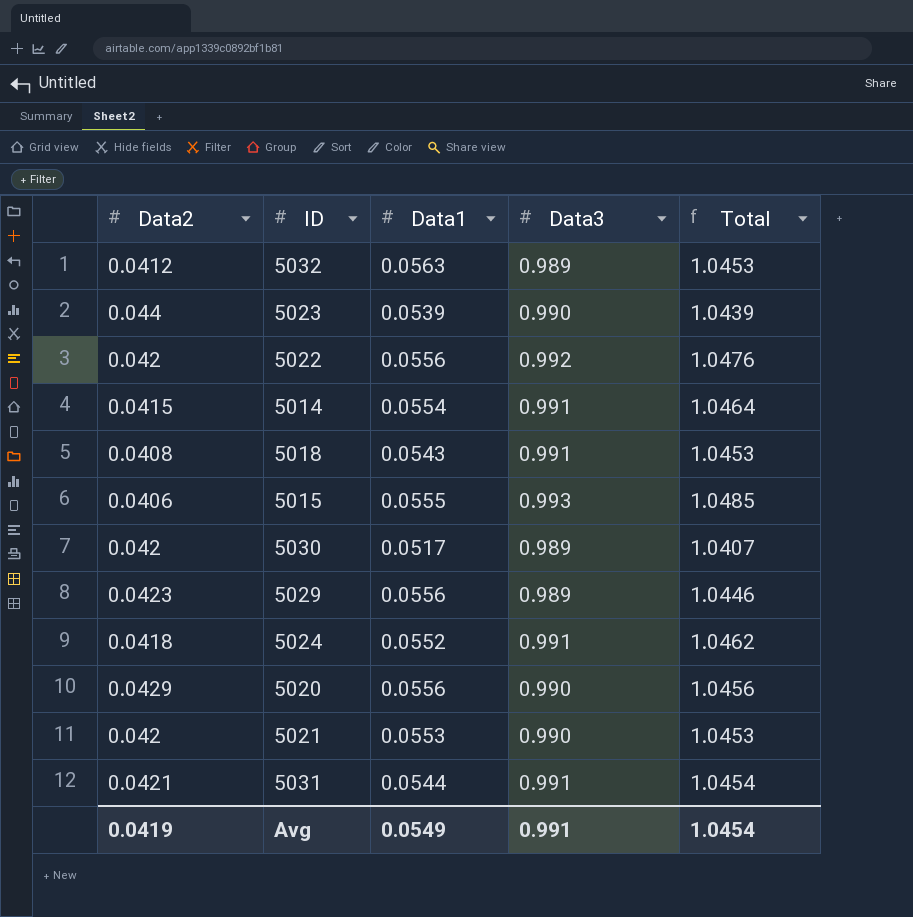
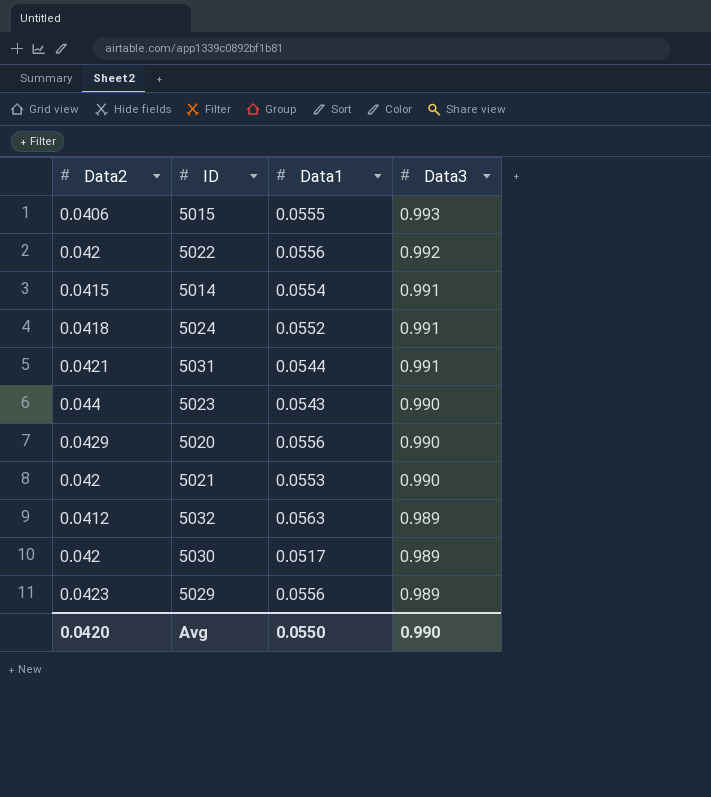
row order: none -> Data3 descending
column Total | formula: [Data1] + [Data3] -> none
row 5018: 0.0408 | 0.0543 | 0.991 | 1.0453 -> none
5023 | Data1: 0.0539 -> 0.0543
Avg | Data2: 0.0419 -> 0.0420
Avg | Data1: 0.0549 -> 0.0550
Avg | Data3: 0.991 -> 0.990

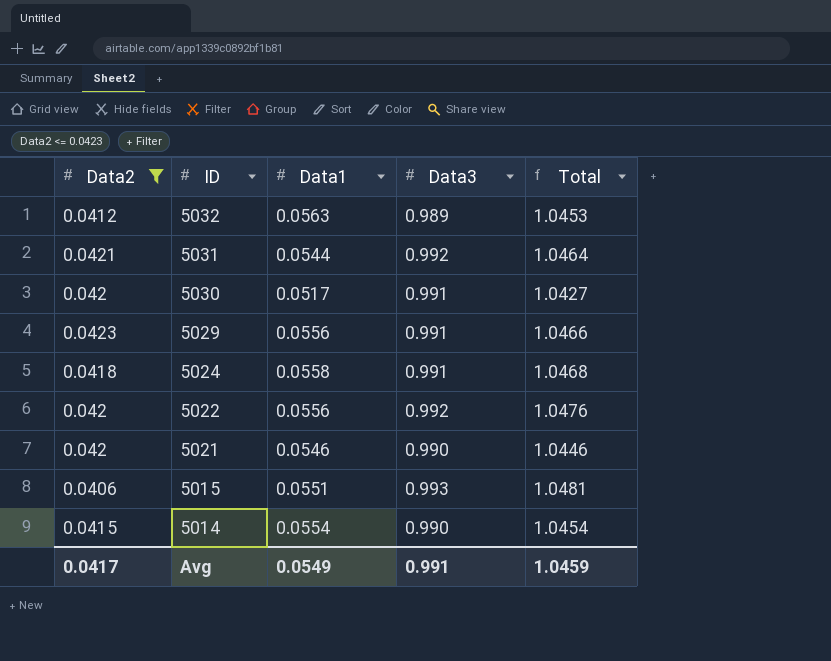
filter: none -> Data2 <= 0.0423
row order: Data3 descending -> ID descending
column Total | formula: none -> [Data1] + [Data3]
5031 | Data3: 0.991 -> 0.992
5030 | Data3: 0.989 -> 0.991
5029 | Data3: 0.989 -> 0.991
5024 | Data1: 0.0552 -> 0.0558
5021 | Data1: 0.0553 -> 0.0546
5015 | Data1: 0.0555 -> 0.0551
5014 | Data3: 0.991 -> 0.990
Avg | Data2: 0.0420 -> 0.0417
Avg | Data1: 0.0550 -> 0.0549
Avg | Data3: 0.990 -> 0.991

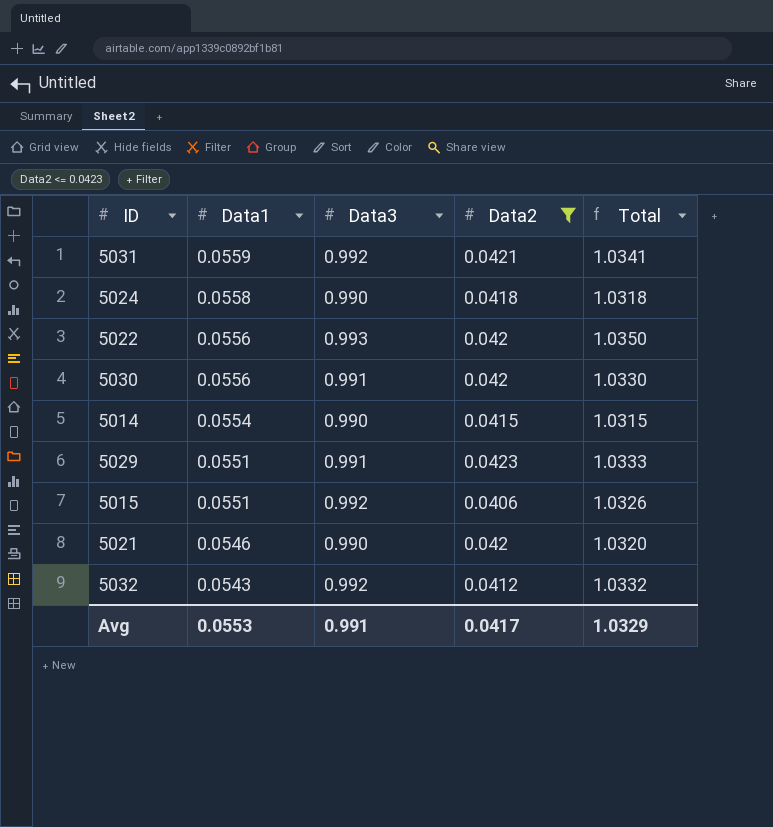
row order: ID descending -> Data1 descending
column Data2 | position: 1 -> 4
column Total | formula: [Data1] + [Data3] -> [Data3] + [Data2]
5031 | Data1: 0.0544 -> 0.0559
5024 | Data3: 0.991 -> 0.990
5022 | Data3: 0.992 -> 0.993
5030 | Data1: 0.0517 -> 0.0556
5029 | Data1: 0.0556 -> 0.0551
5015 | Data3: 0.993 -> 0.992
5032 | Data1: 0.0563 -> 0.0543
5032 | Data3: 0.989 -> 0.992
Avg | Data1: 0.0549 -> 0.0553
Avg | Total: 1.0459 -> 1.0329

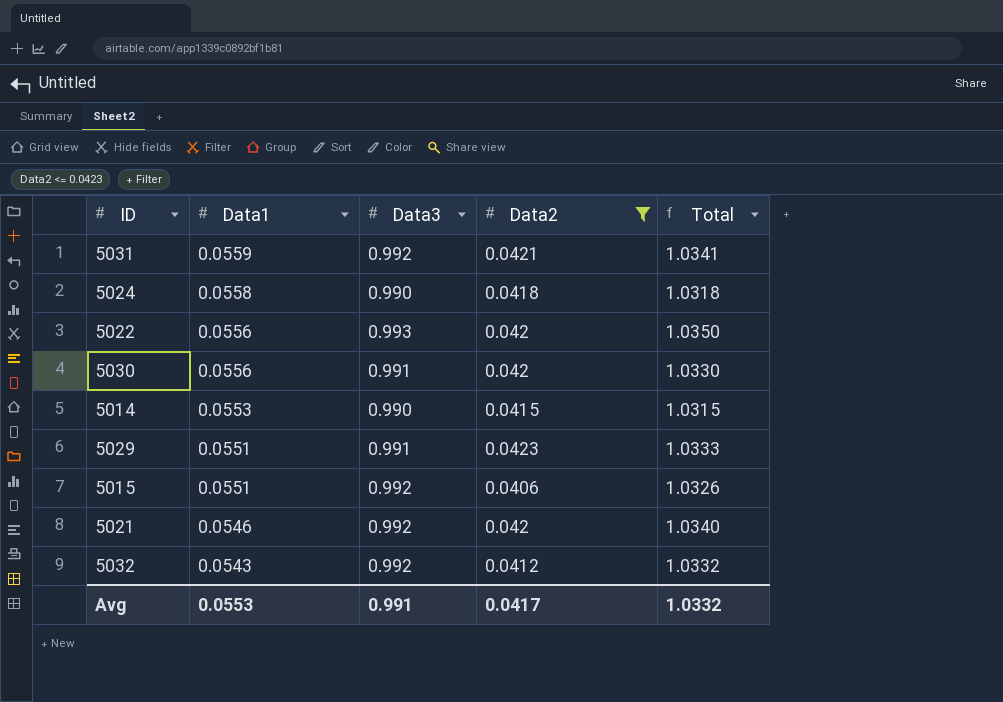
5014 | Data1: 0.0554 -> 0.0553
5021 | Data3: 0.990 -> 0.992
5021 | Total: 1.0320 -> 1.0340
Avg | Total: 1.0329 -> 1.0332

